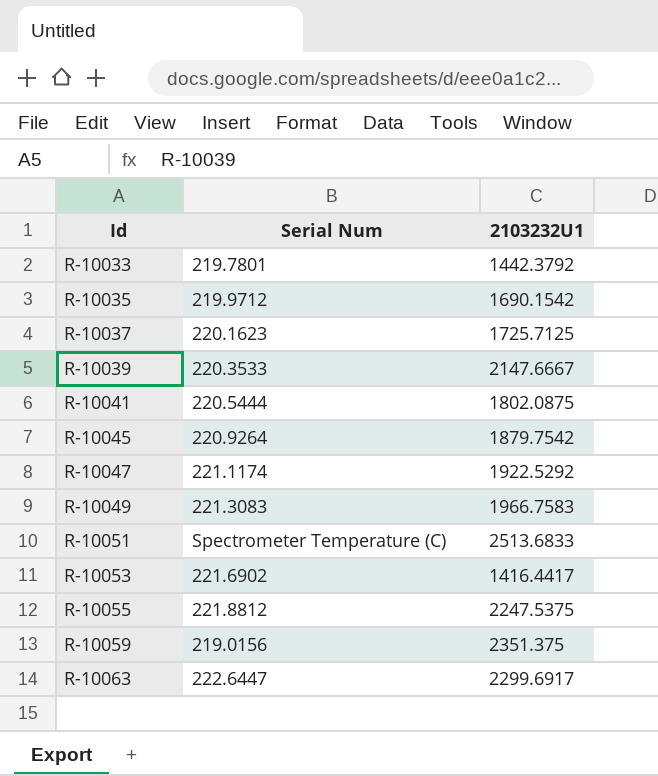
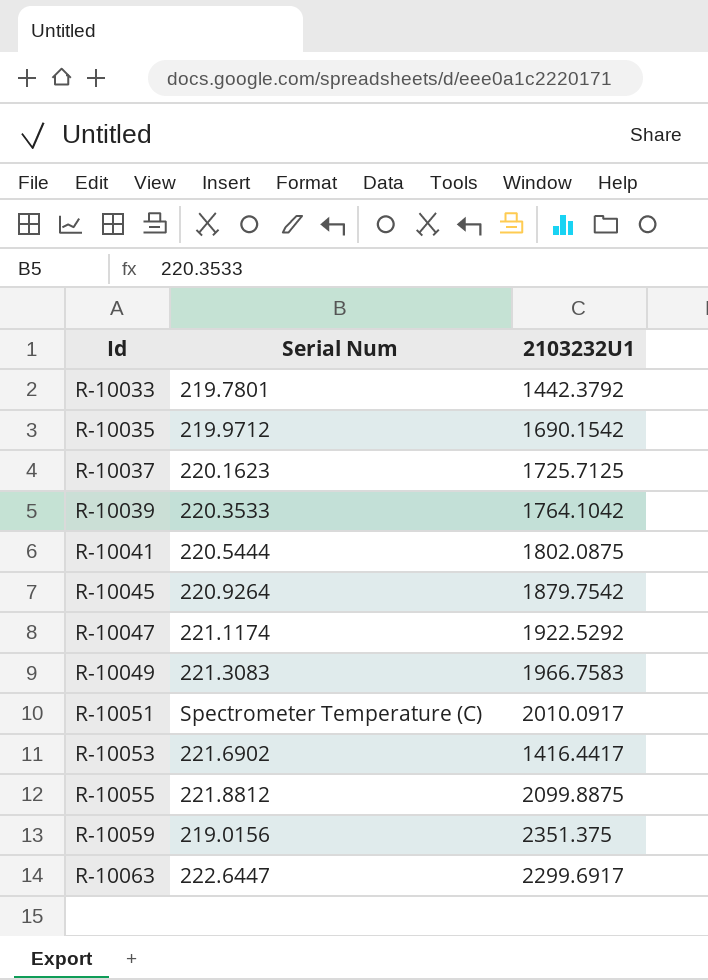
R-10039 | 2103232U1: 2147.6667 -> 1764.1042
R-10051 | 2103232U1: 2513.6833 -> 2010.0917
R-10055 | 2103232U1: 2247.5375 -> 2099.8875

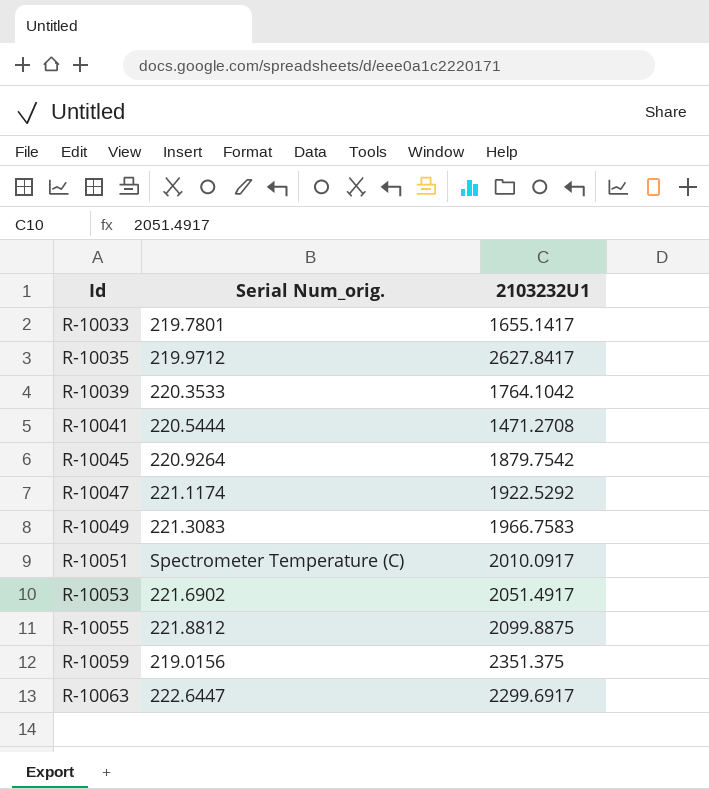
column name: Serial Num -> Serial Num_orig.
row R-10037: 220.1623 | 1725.7125 -> none
R-10033 | 2103232U1: 1442.3792 -> 1655.1417
R-10035 | 2103232U1: 1690.1542 -> 2627.8417
R-10041 | 2103232U1: 1802.0875 -> 1471.2708
R-10053 | 2103232U1: 1416.4417 -> 2051.4917

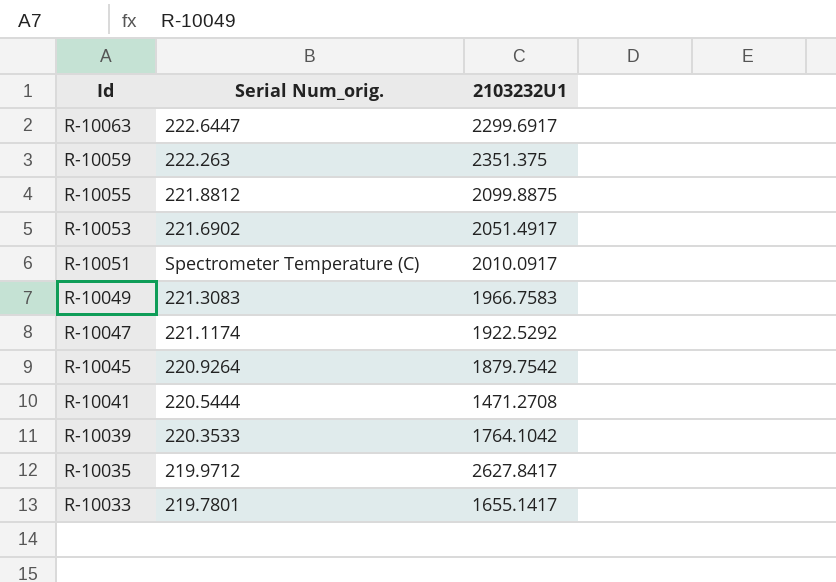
row order: Id ascending -> Id descending
R-10059 | Serial Num_orig.: 219.0156 -> 222.263

